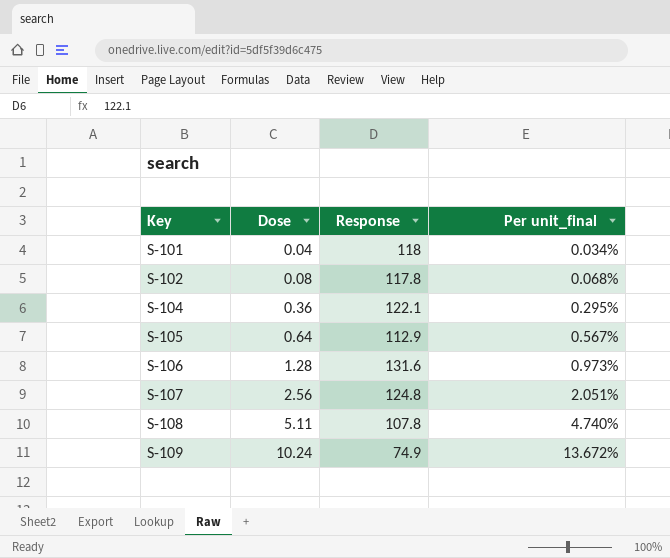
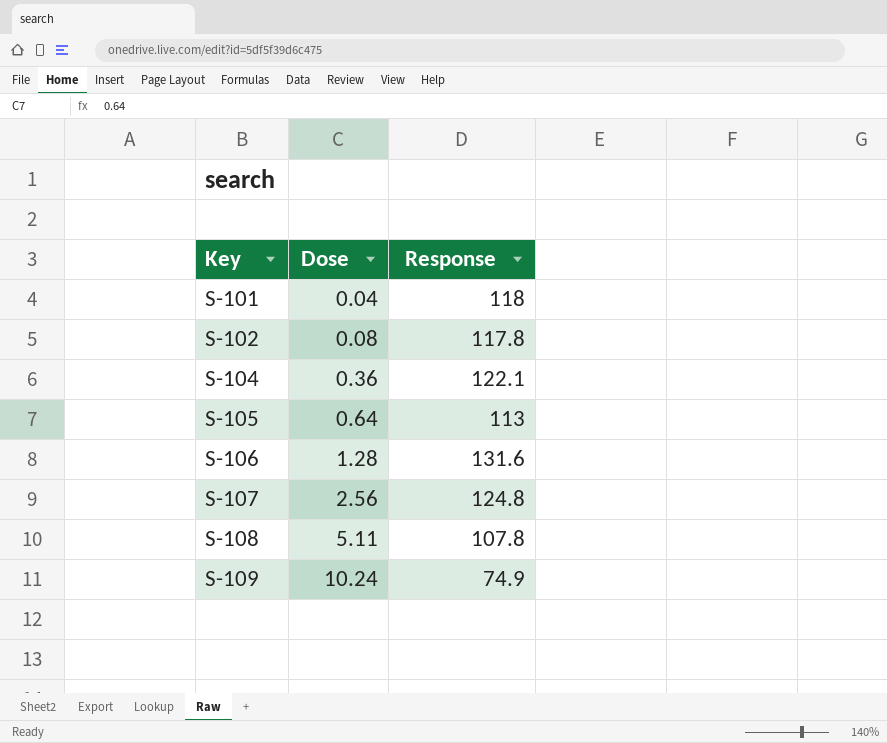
column Per unit_final | formula: [Dose] / [Response] -> none
S-105 | Response: 112.9 -> 113

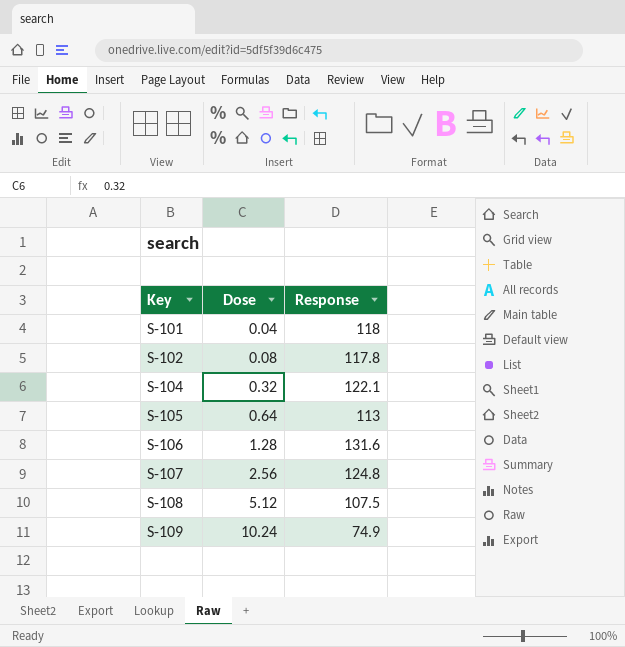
S-104 | Dose: 0.36 -> 0.32
S-108 | Dose: 5.11 -> 5.12
S-108 | Response: 107.8 -> 107.5

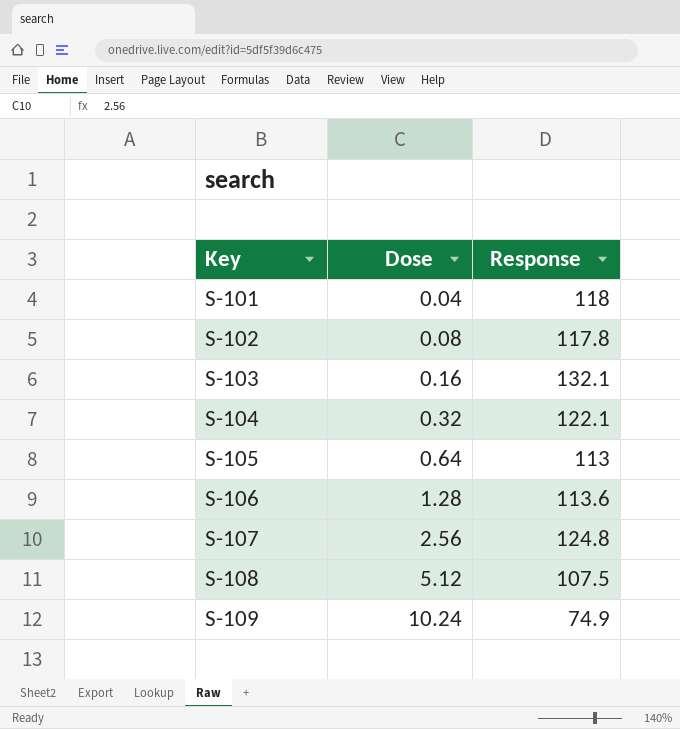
row S-103: none -> 0.16 | 132.1
S-106 | Response: 131.6 -> 113.6

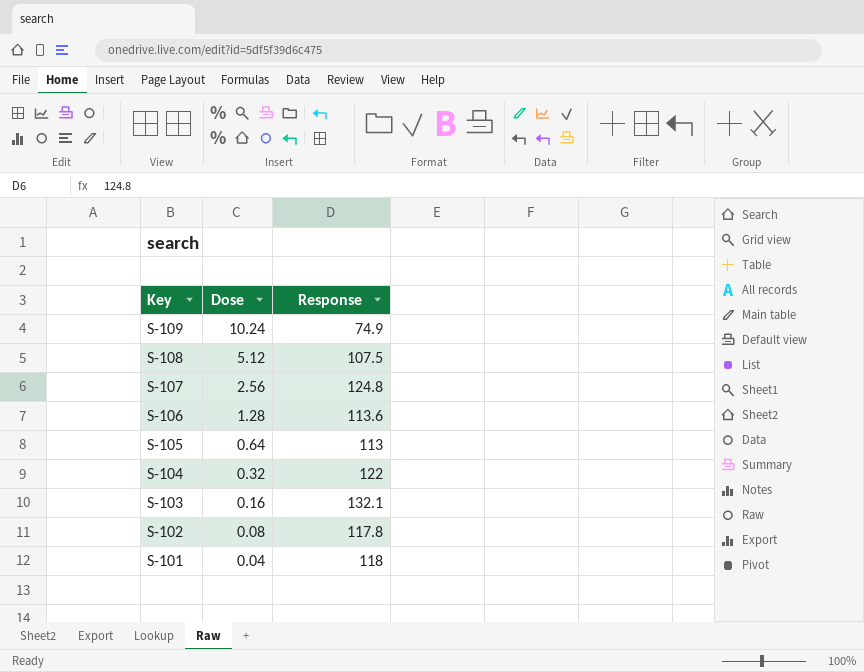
row order: Key ascending -> Key descending
S-104 | Response: 122.1 -> 122

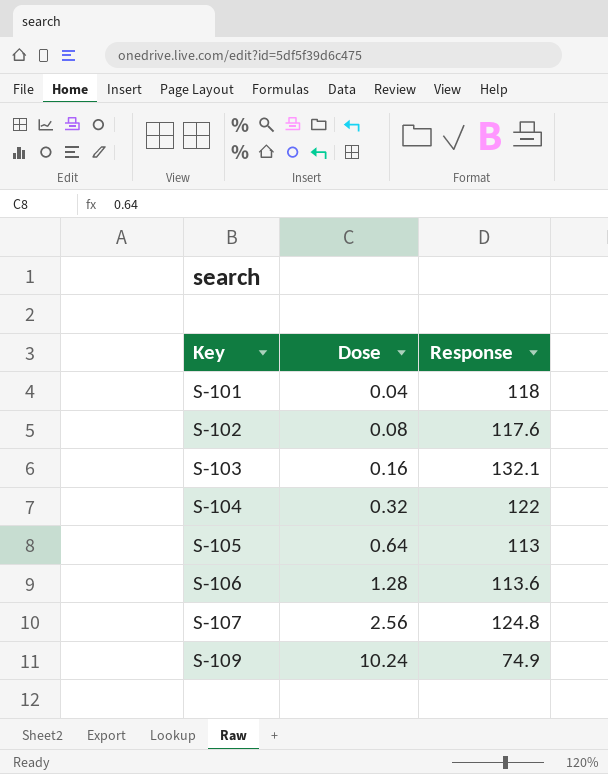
row order: Key descending -> Key ascending
row S-108: 5.12 | 107.5 -> none
S-102 | Response: 117.8 -> 117.6

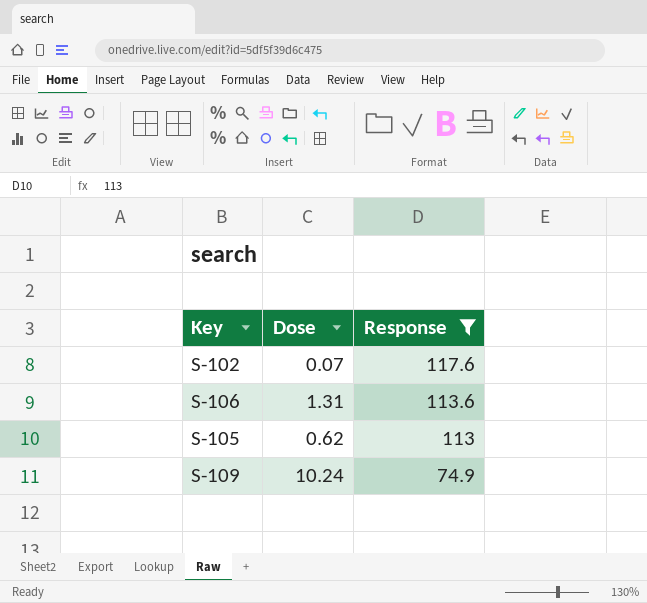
filter: none -> Response <= 117.6
row order: Key ascending -> Response descending
S-102 | Dose: 0.08 -> 0.07
S-106 | Dose: 1.28 -> 1.31
S-105 | Dose: 0.64 -> 0.62

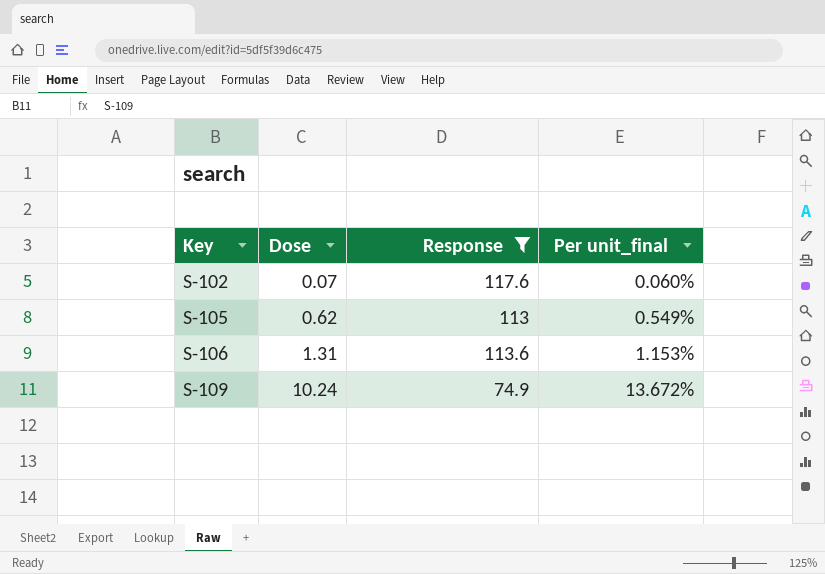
row order: Response descending -> Key ascending
column Per unit_final | formula: none -> [Dose] / [Response]

